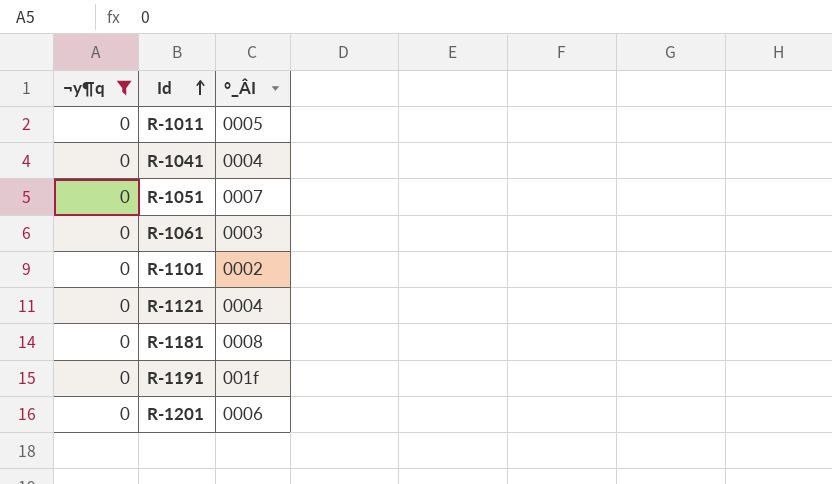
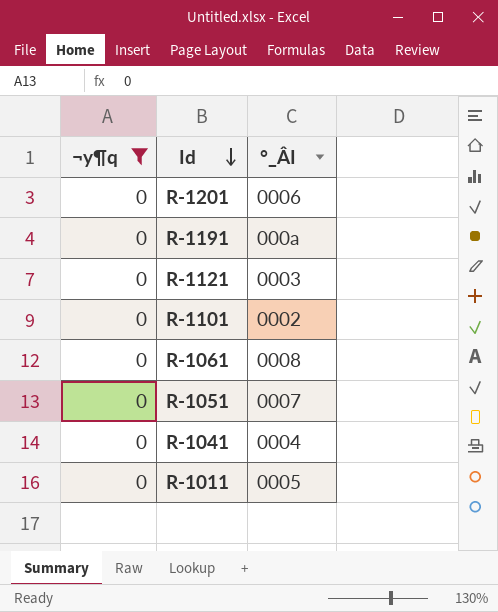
row order: Id ascending -> Id descending
row R-1181: 0 | 0008 -> none
R-1191 | °_ÂI: 001f -> 000a
R-1121 | °_ÂI: 0004 -> 0003
R-1061 | °_ÂI: 0003 -> 0008

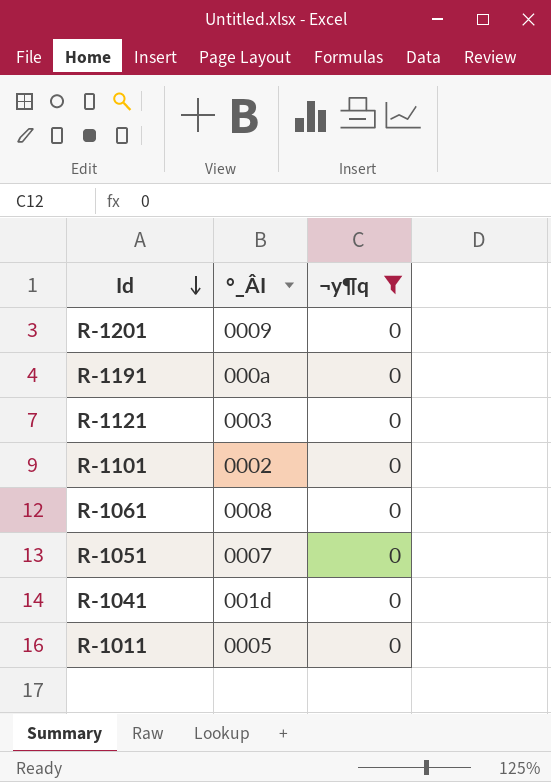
column ¬y¶q | position: 1 -> 3
R-1201 | °_ÂI: 0006 -> 0009
R-1041 | °_ÂI: 0004 -> 001d

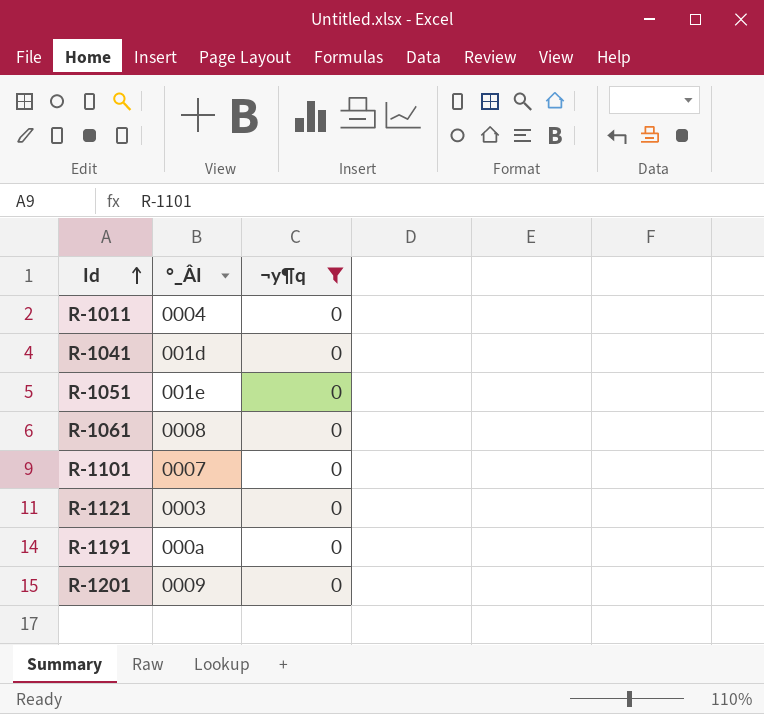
row order: Id descending -> Id ascending
R-1011 | °_ÂI: 0005 -> 0004
R-1051 | °_ÂI: 0007 -> 001e
R-1101 | °_ÂI: 0002 -> 0007

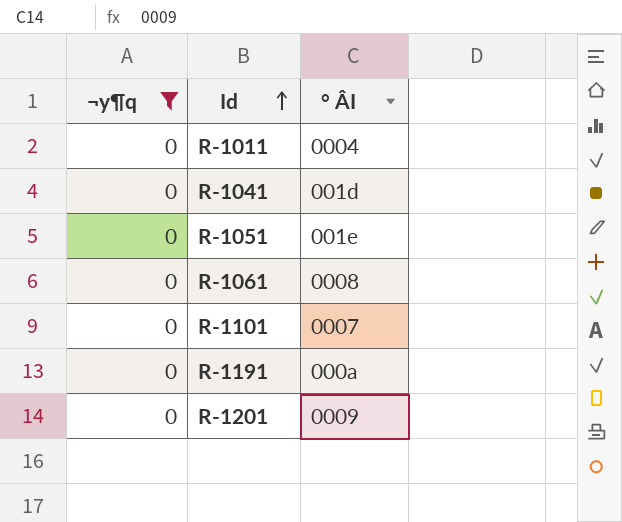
column ¬y¶q | position: 3 -> 1
column name: °_ÂI -> ° ÂI
row R-1121: 0003 | 0 -> none

